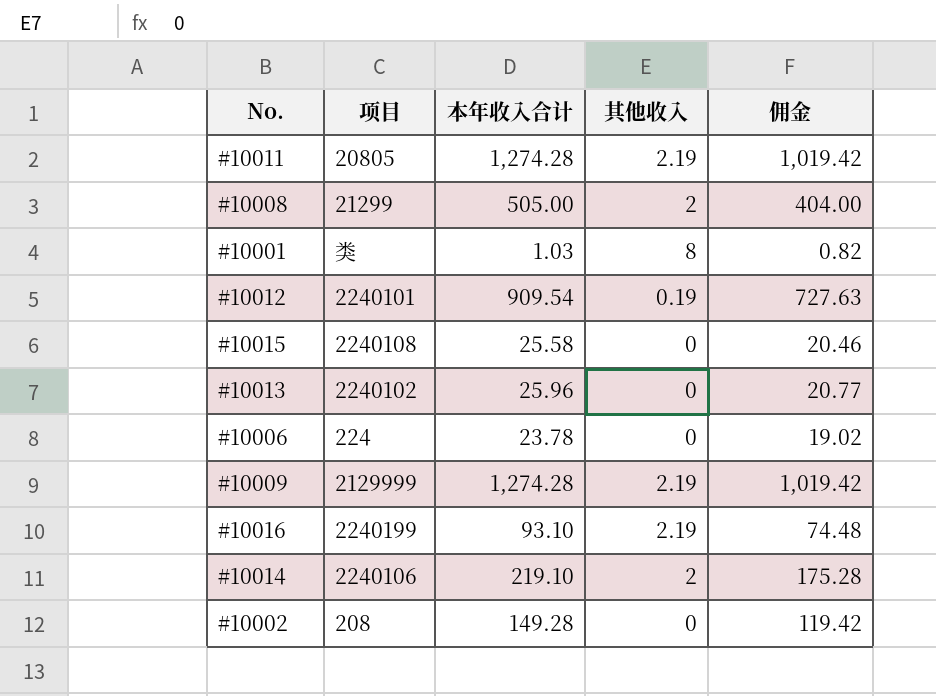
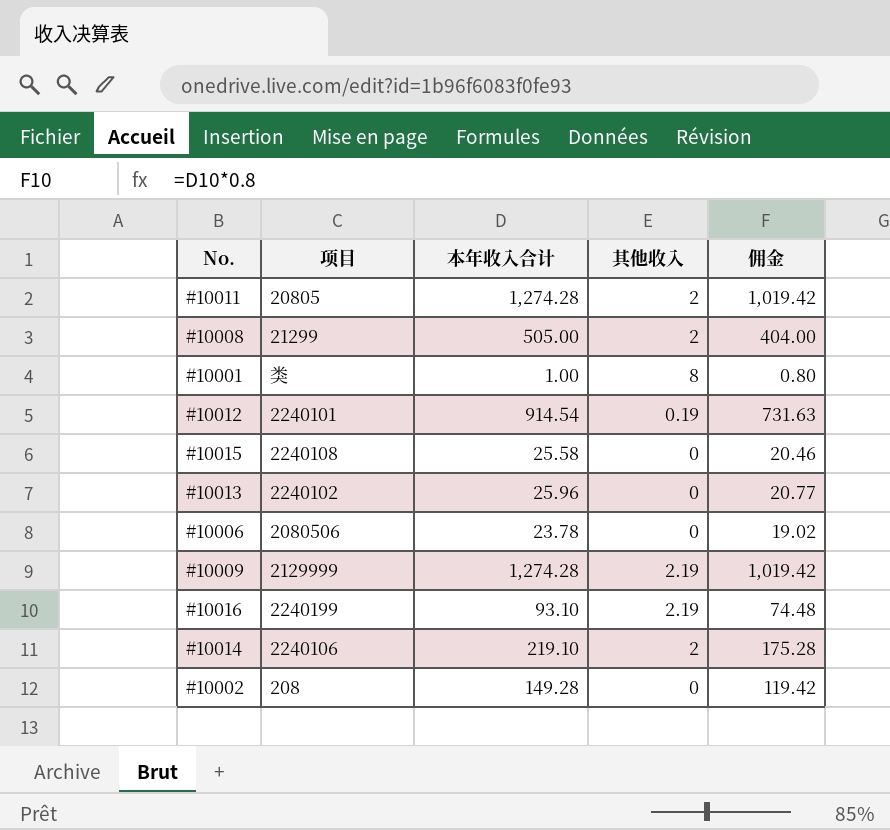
#10011 | 其他收入: 2.19 -> 2
#10001 | 本年收入合计: 1.03 -> 1.00
#10001 | 佣金: 0.82 -> 0.80
#10012 | 本年收入合计: 909.54 -> 914.54
#10012 | 佣金: 727.63 -> 731.63
#10006 | 项目: 224 -> 2080506

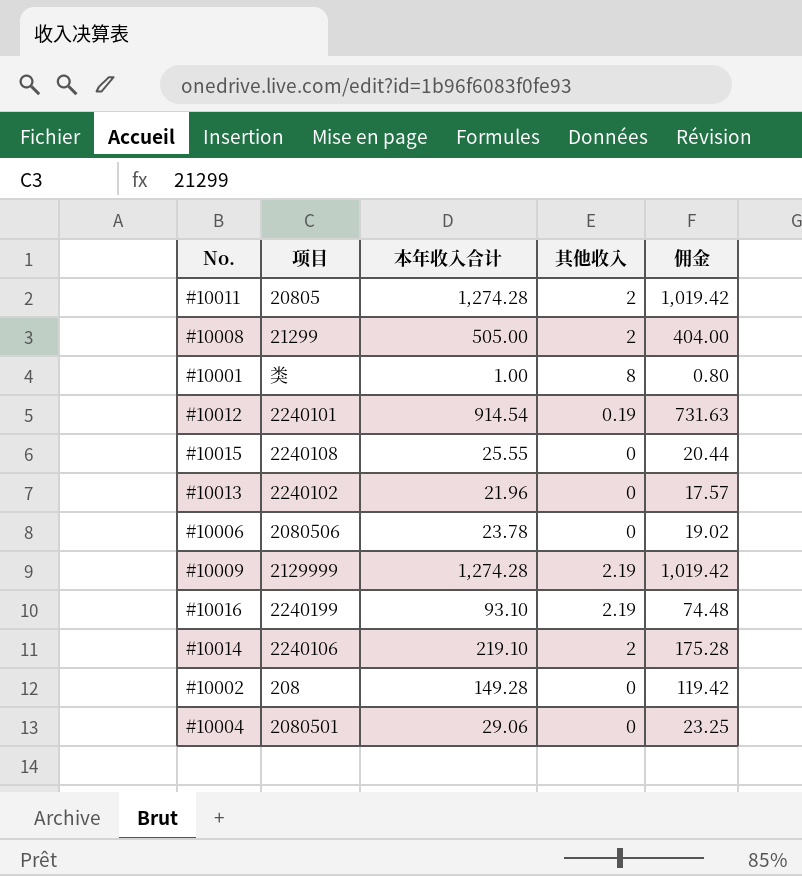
#10015 | 本年收入合计: 25.58 -> 25.55
#10015 | 佣金: 20.46 -> 20.44
#10013 | 本年收入合计: 25.96 -> 21.96
#10013 | 佣金: 20.77 -> 17.57
row #10004: none -> 2080501 | 29.06 | 0 | 23.25

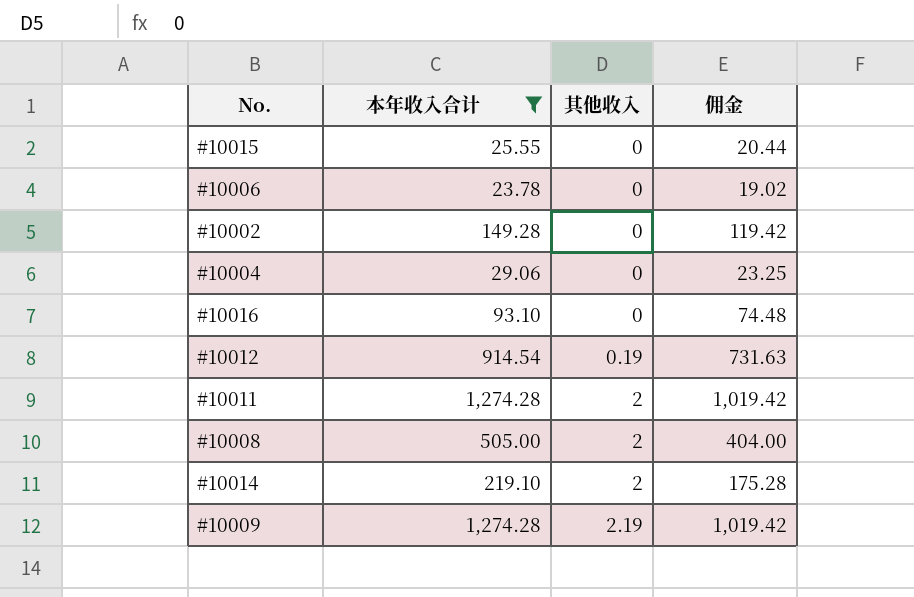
filter: none -> 本年收入合计 >= 23.78
row order: none -> 其他收入 ascending
column 项目 | position: 2 -> none
#10016 | 其他收入: 2.19 -> 0

